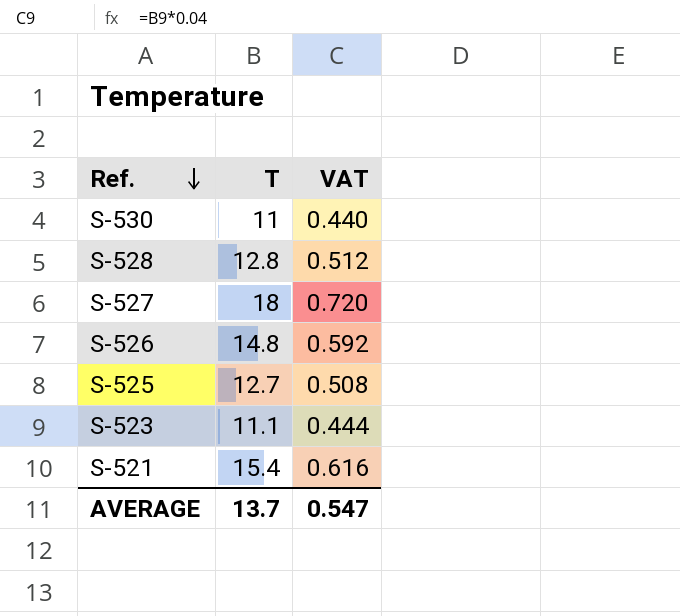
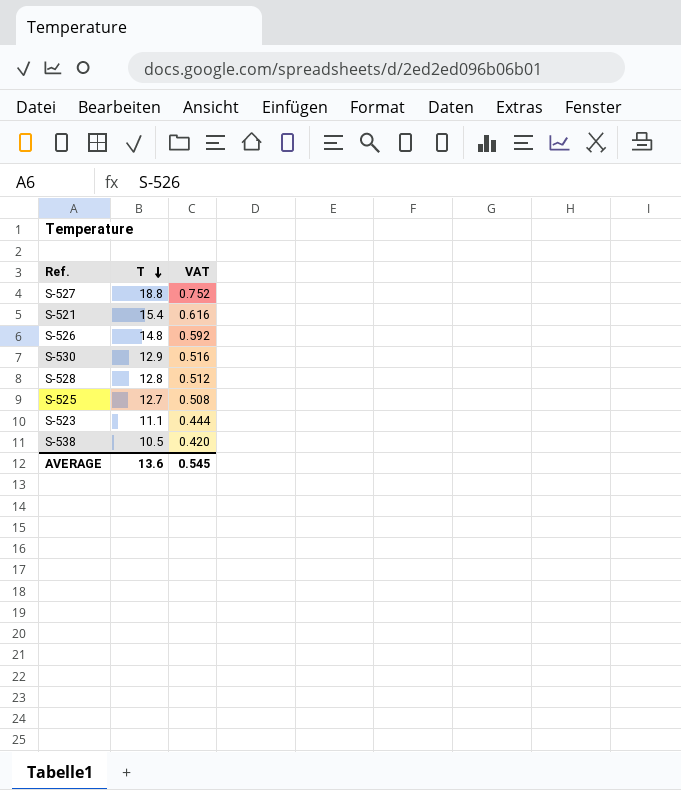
row order: Ref. descending -> T descending
S-527 | T: 18 -> 18.8
S-527 | VAT: 0.720 -> 0.752
S-530 | T: 11 -> 12.9
S-530 | VAT: 0.440 -> 0.516
row S-538: none -> 10.5 | 0.420
AVERAGE | T: 13.7 -> 13.6
AVERAGE | VAT: 0.547 -> 0.545

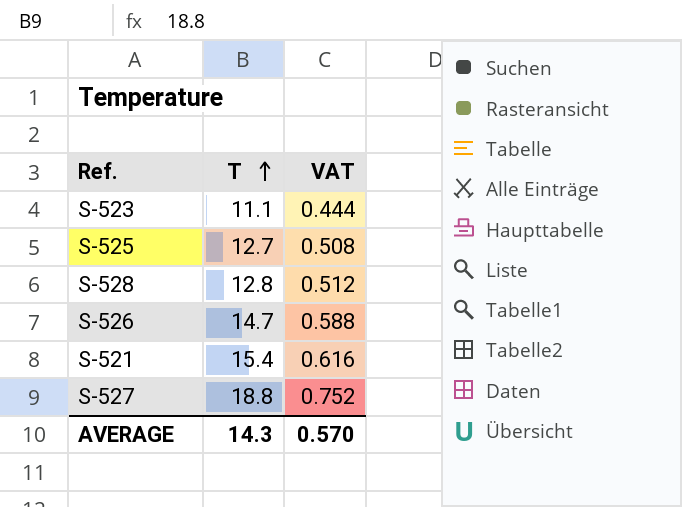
row order: T descending -> T ascending
row S-530: 12.9 | 0.516 -> none
row S-538: 10.5 | 0.420 -> none
S-526 | T: 14.8 -> 14.7
S-526 | VAT: 0.592 -> 0.588
AVERAGE | T: 13.6 -> 14.3
AVERAGE | VAT: 0.545 -> 0.570

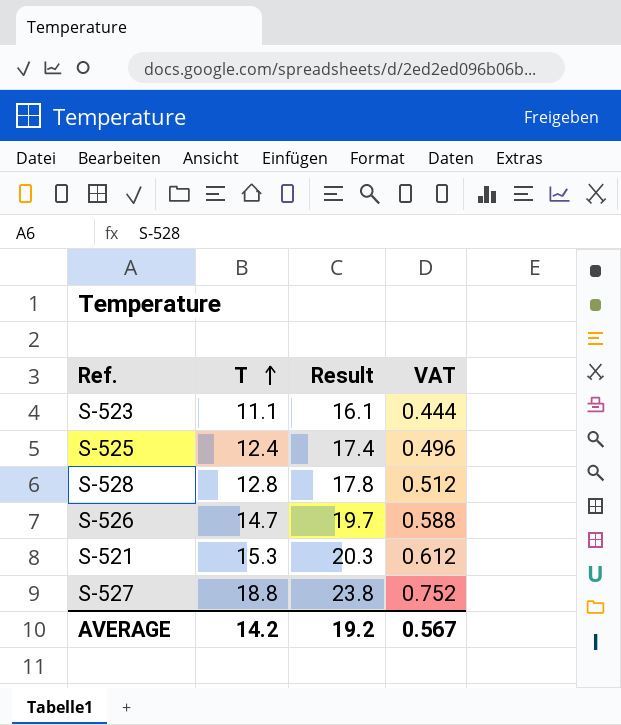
column Result | formula: none -> [T] + 5
S-525 | T: 12.7 -> 12.4
S-525 | VAT: 0.508 -> 0.496
S-521 | T: 15.4 -> 15.3
S-521 | VAT: 0.616 -> 0.612
AVERAGE | T: 14.3 -> 14.2
AVERAGE | VAT: 0.570 -> 0.567

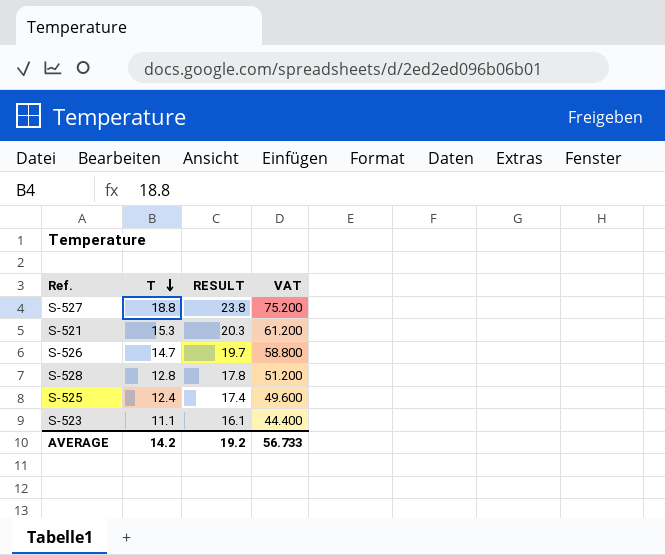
row order: T ascending -> T descending
column name: Result -> RESULT
column VAT | formula: [T] * 0.04 -> [T] * 4
AVERAGE | VAT: 0.567 -> 56.733

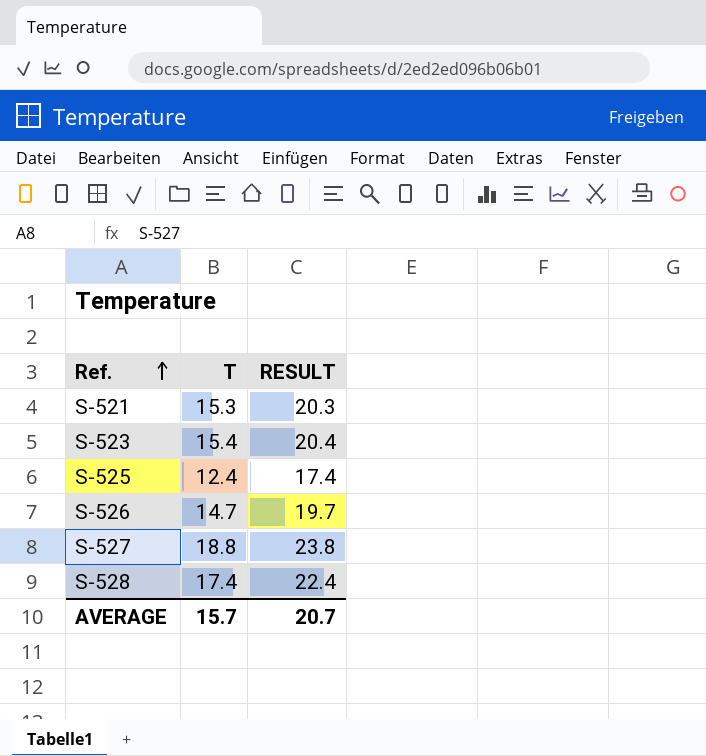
row order: T descending -> Ref. ascending
column VAT | formula: [T] * 4 -> none
S-523 | T: 11.1 -> 15.4
S-523 | RESULT: 16.1 -> 20.4
S-528 | T: 12.8 -> 17.4
S-528 | RESULT: 17.8 -> 22.4
AVERAGE | T: 14.2 -> 15.7
AVERAGE | RESULT: 19.2 -> 20.7

